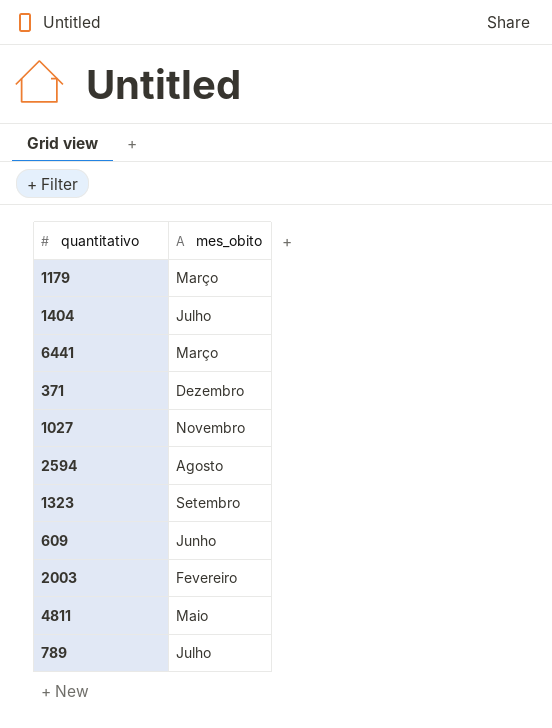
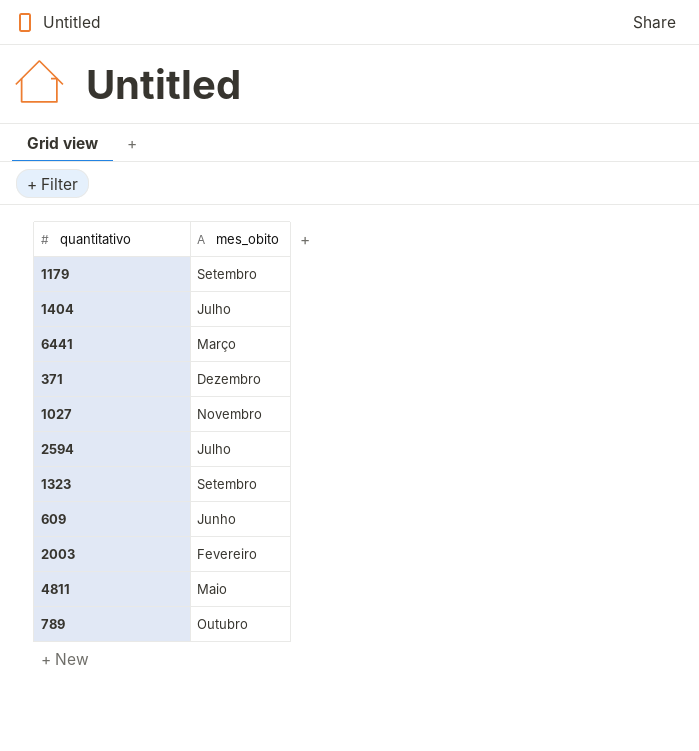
1179 | mes_obito: Março -> Setembro
2594 | mes_obito: Agosto -> Julho
789 | mes_obito: Julho -> Outubro

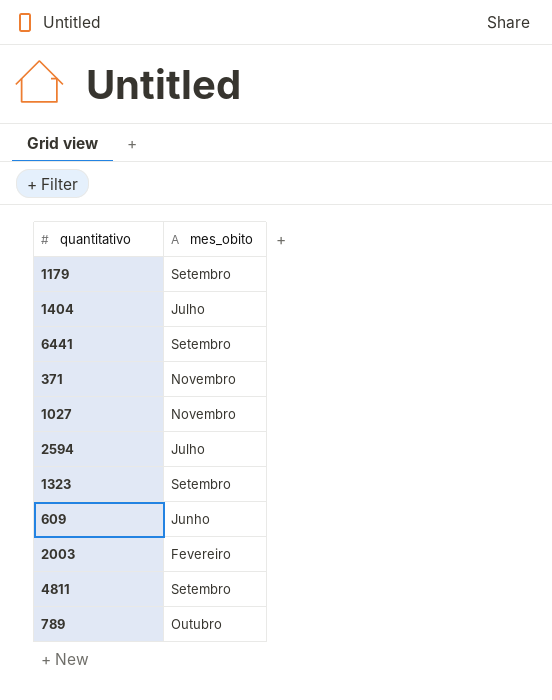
6441 | mes_obito: Março -> Setembro
371 | mes_obito: Dezembro -> Novembro
4811 | mes_obito: Maio -> Setembro

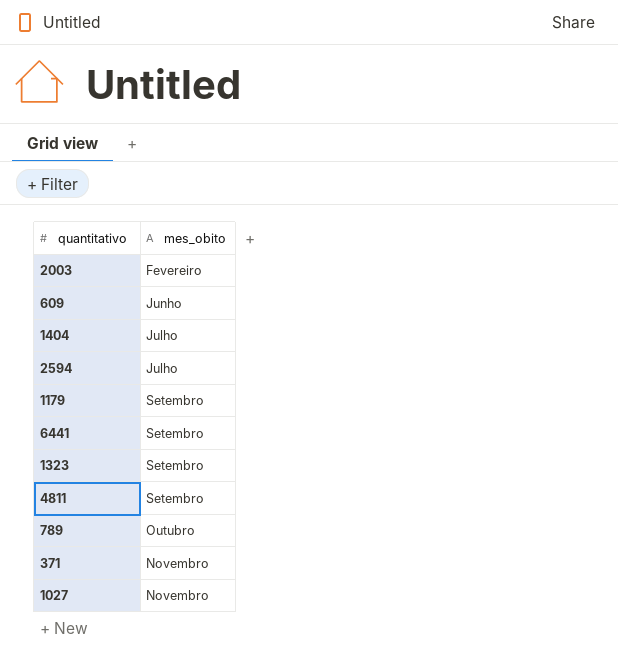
row order: none -> mes_obito ascending

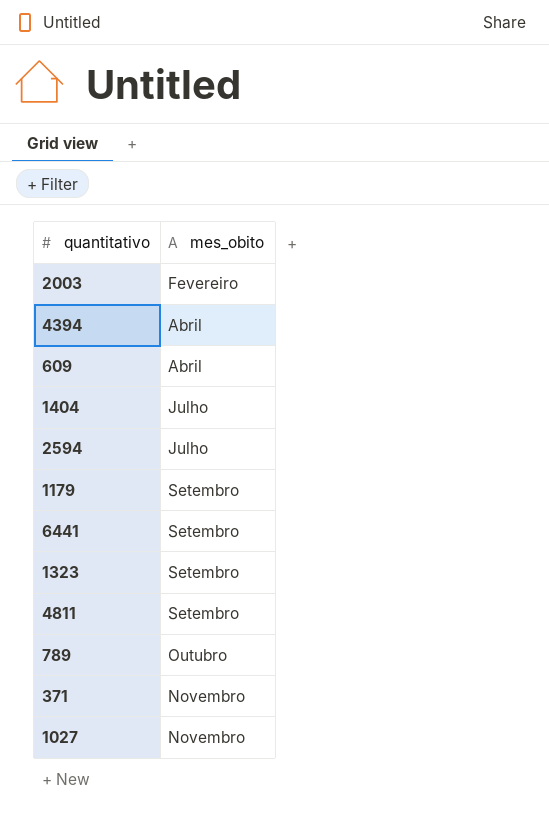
row 4394: none -> Abril
609 | mes_obito: Junho -> Abril

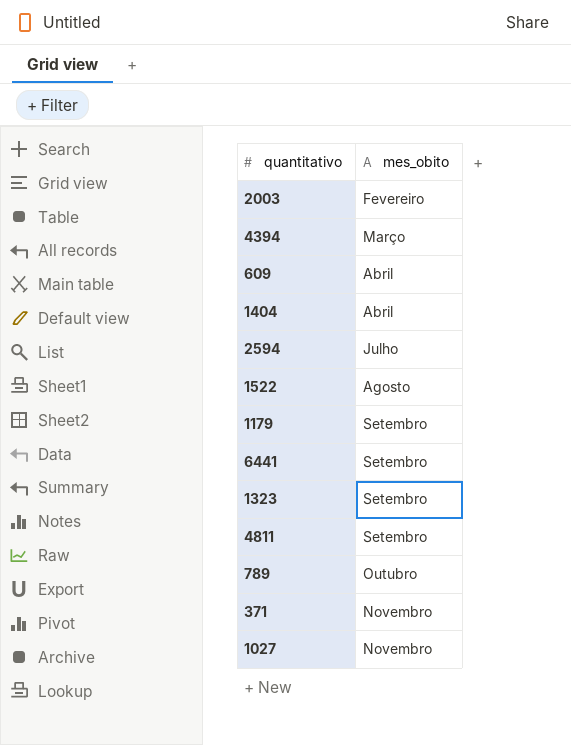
4394 | mes_obito: Abril -> Março
1404 | mes_obito: Julho -> Abril
row 1522: none -> Agosto

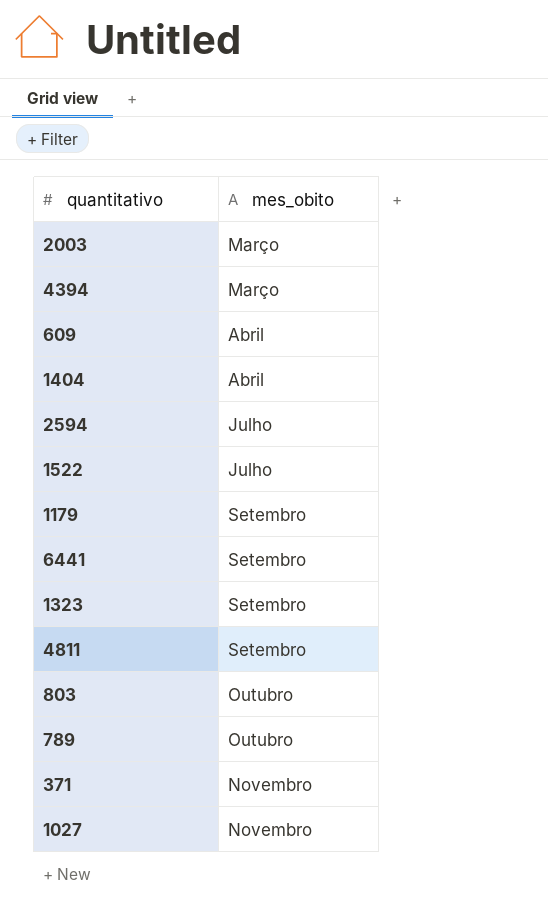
2003 | mes_obito: Fevereiro -> Março
1522 | mes_obito: Agosto -> Julho
row 803: none -> Outubro

